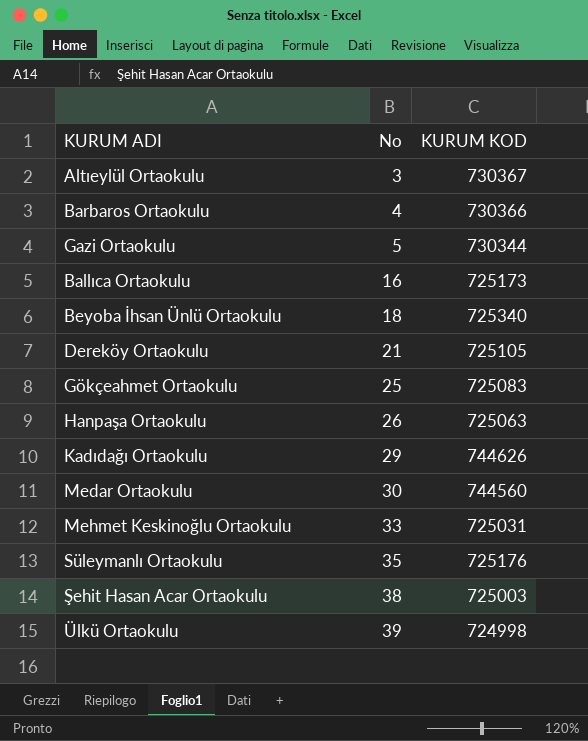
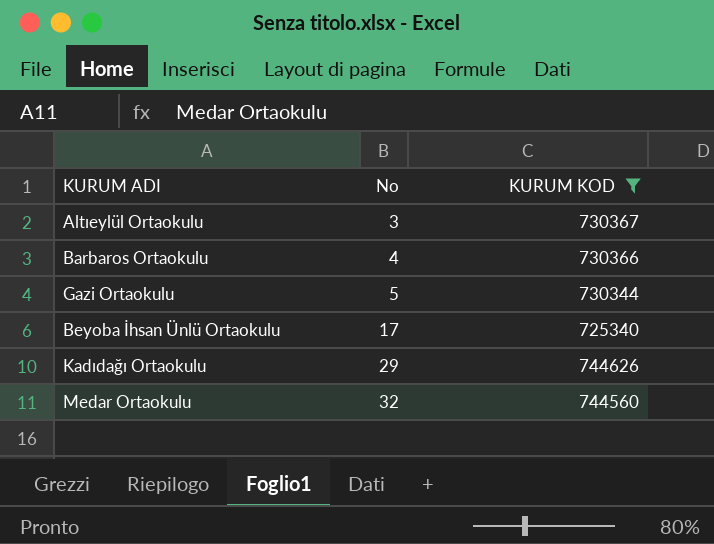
filter: none -> KURUM KOD >= 725340
Beyoba İhsan Ünlü Ortaokulu | No: 18 -> 17
Medar Ortaokulu | No: 30 -> 32

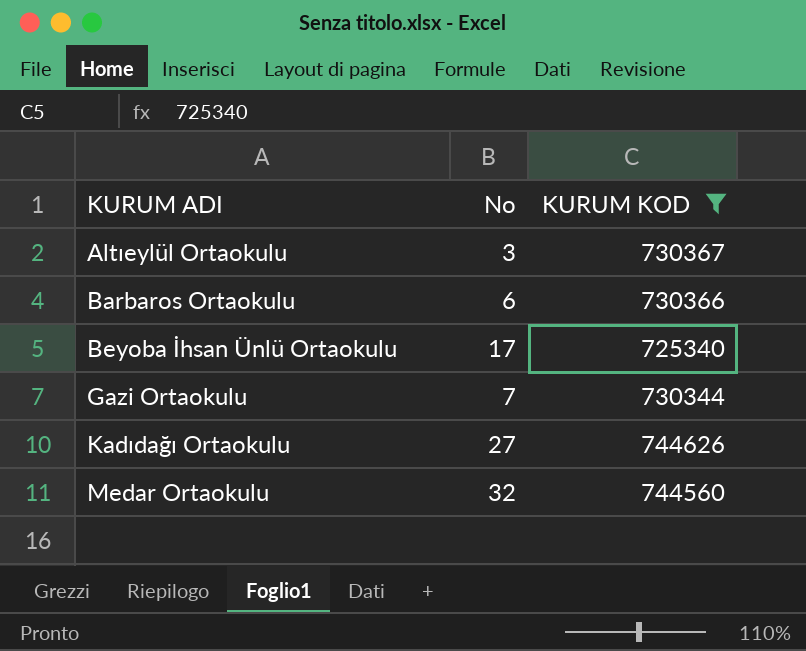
row order: No ascending -> KURUM ADI ascending
Barbaros Ortaokulu | No: 4 -> 6
Gazi Ortaokulu | No: 5 -> 7
Kadıdağı Ortaokulu | No: 29 -> 27

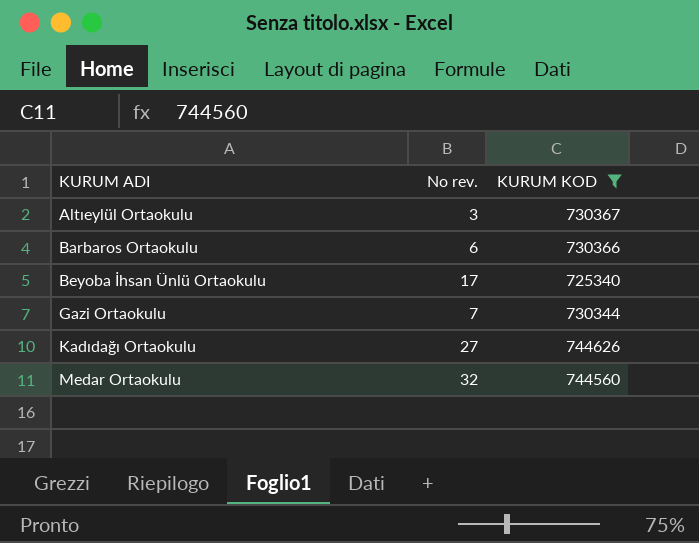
column name: No -> No rev.

